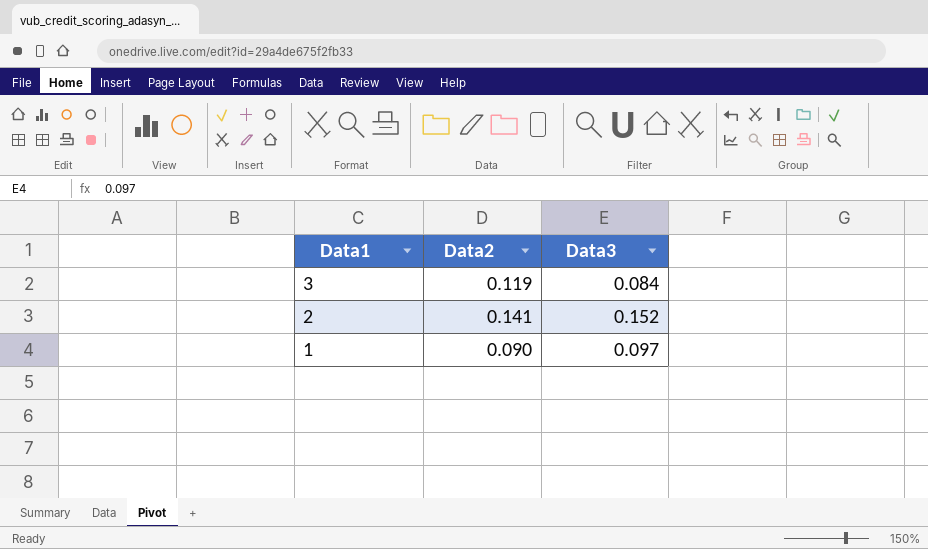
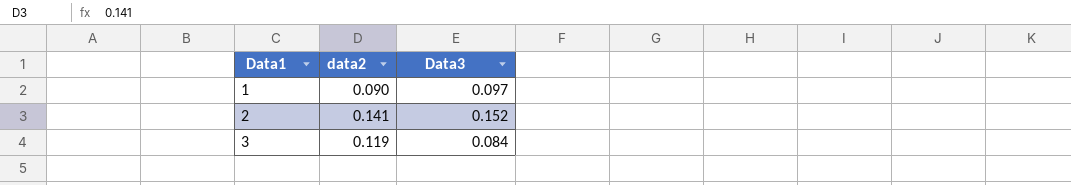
row order: Data1 descending -> Data1 ascending
column name: Data2 -> data2

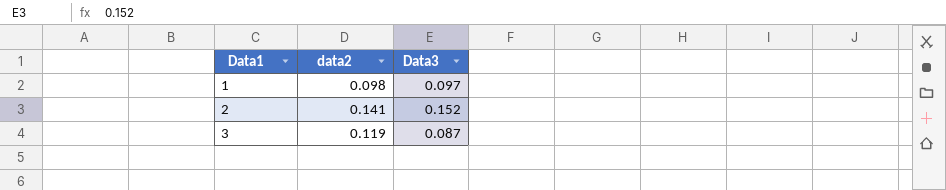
1 | data2: 0.090 -> 0.098
3 | Data3: 0.084 -> 0.087

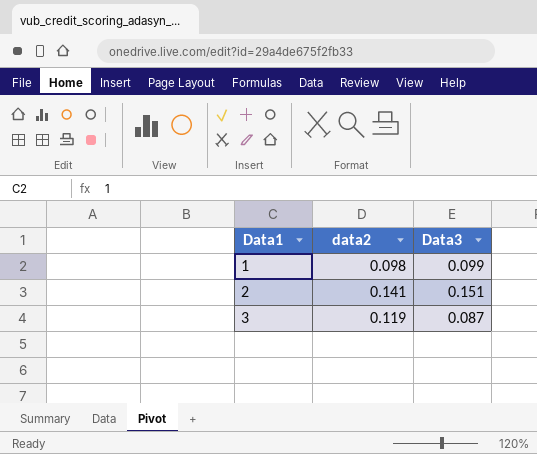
1 | Data3: 0.097 -> 0.099
2 | Data3: 0.152 -> 0.151

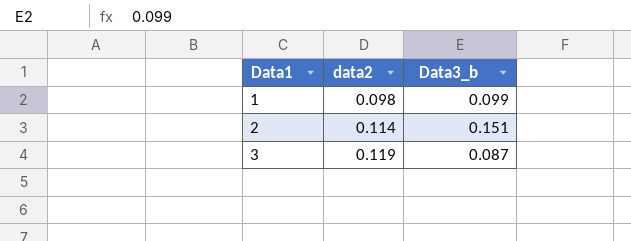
column name: Data3 -> Data3_b
2 | data2: 0.141 -> 0.114

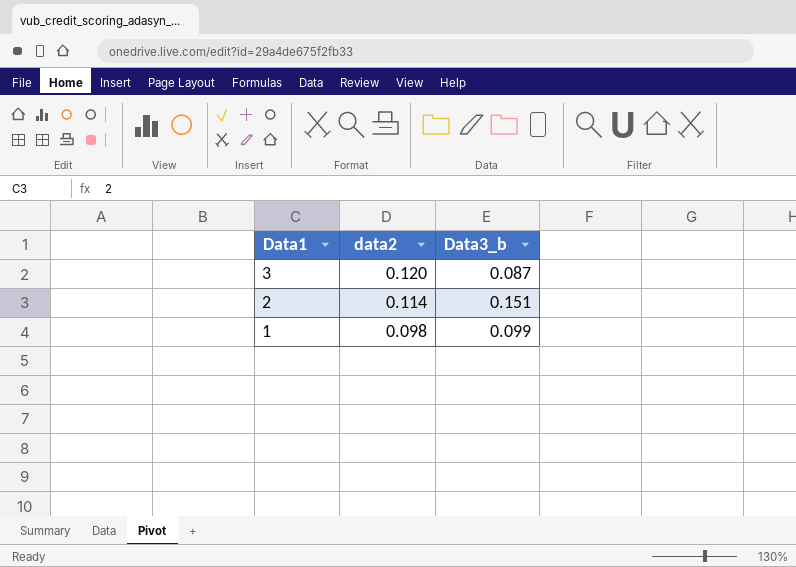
row order: Data1 ascending -> Data1 descending
3 | data2: 0.119 -> 0.120

